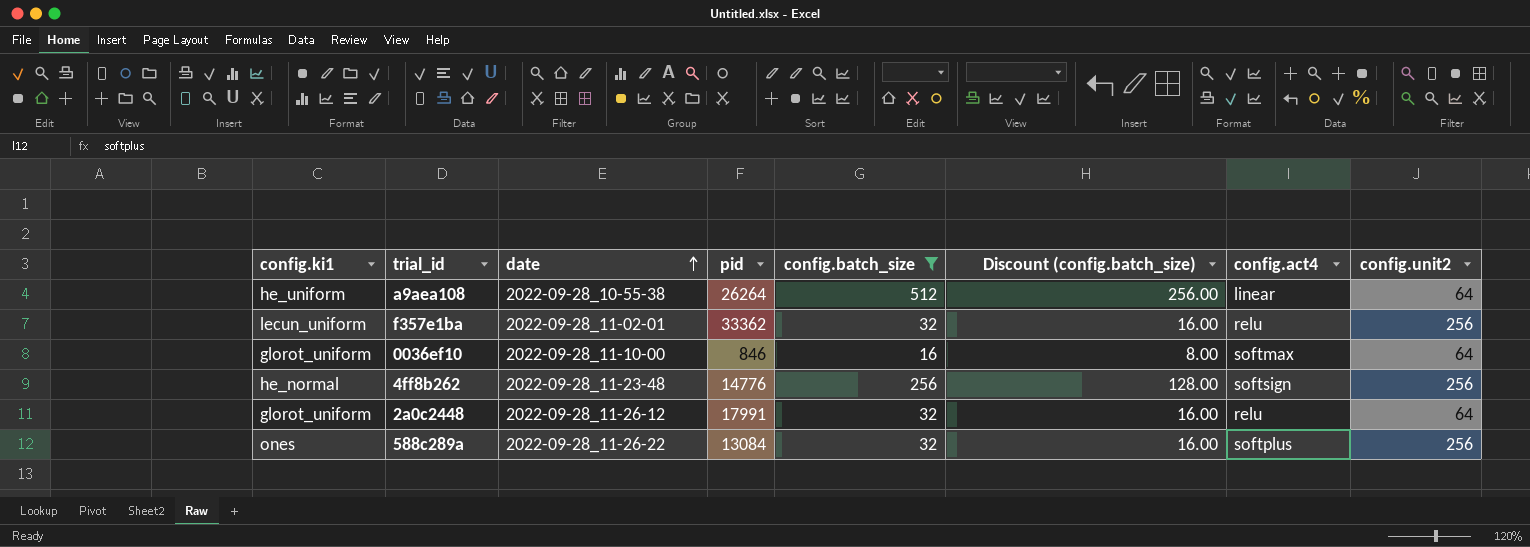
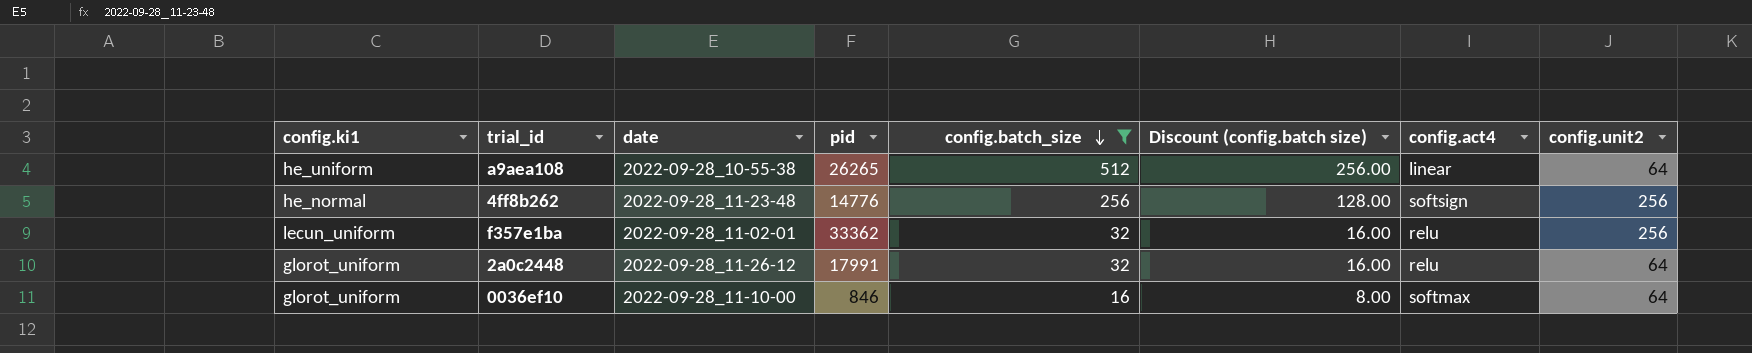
row order: date ascending -> config.batch_size descending
column name: Discount (config.batch_size) -> Discount (config.batch size)
row 588c289a: ones | 2022-09-28_11-26-22 | 13084 | 32 | 16.00 | softplus | 256 -> none
a9aea108 | pid: 26264 -> 26265

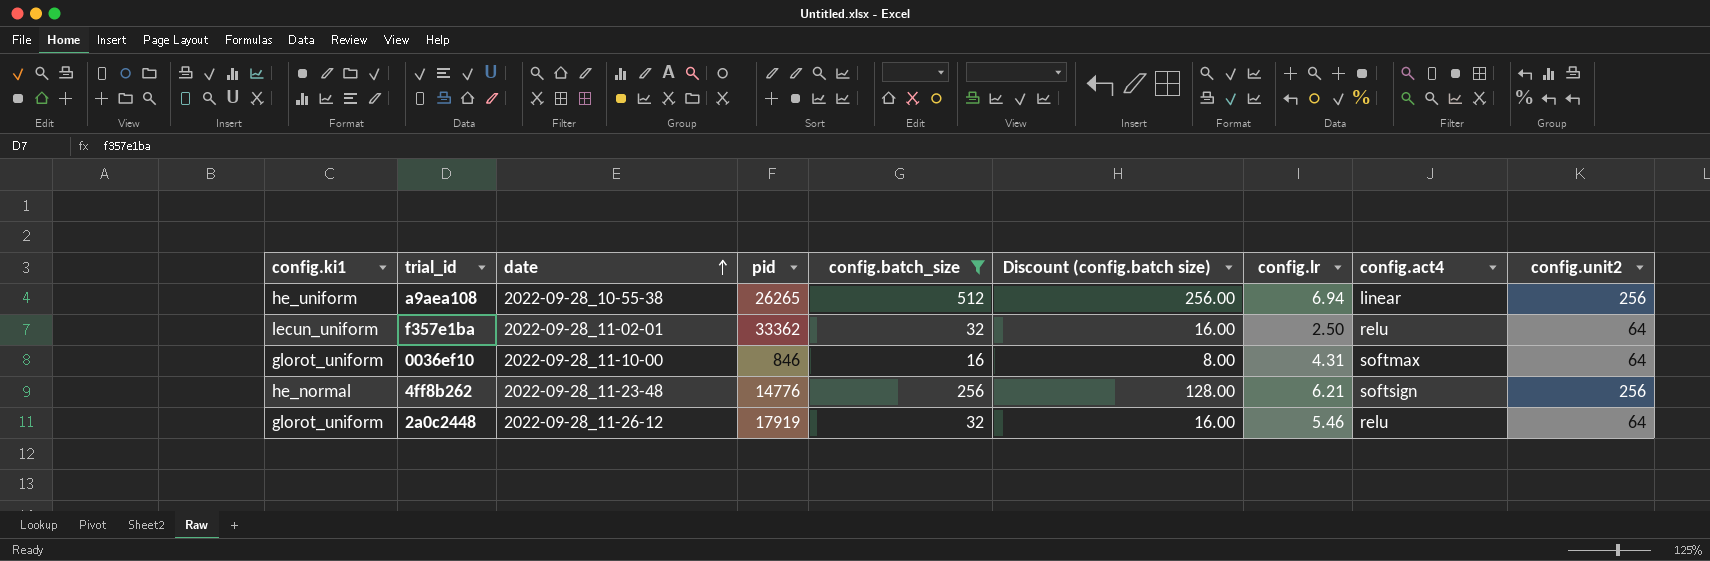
row order: config.batch_size descending -> date ascending
column config.lr | position: none -> 7
a9aea108 | config.unit2: 64 -> 256
f357e1ba | config.unit2: 256 -> 64
2a0c2448 | pid: 17991 -> 17919

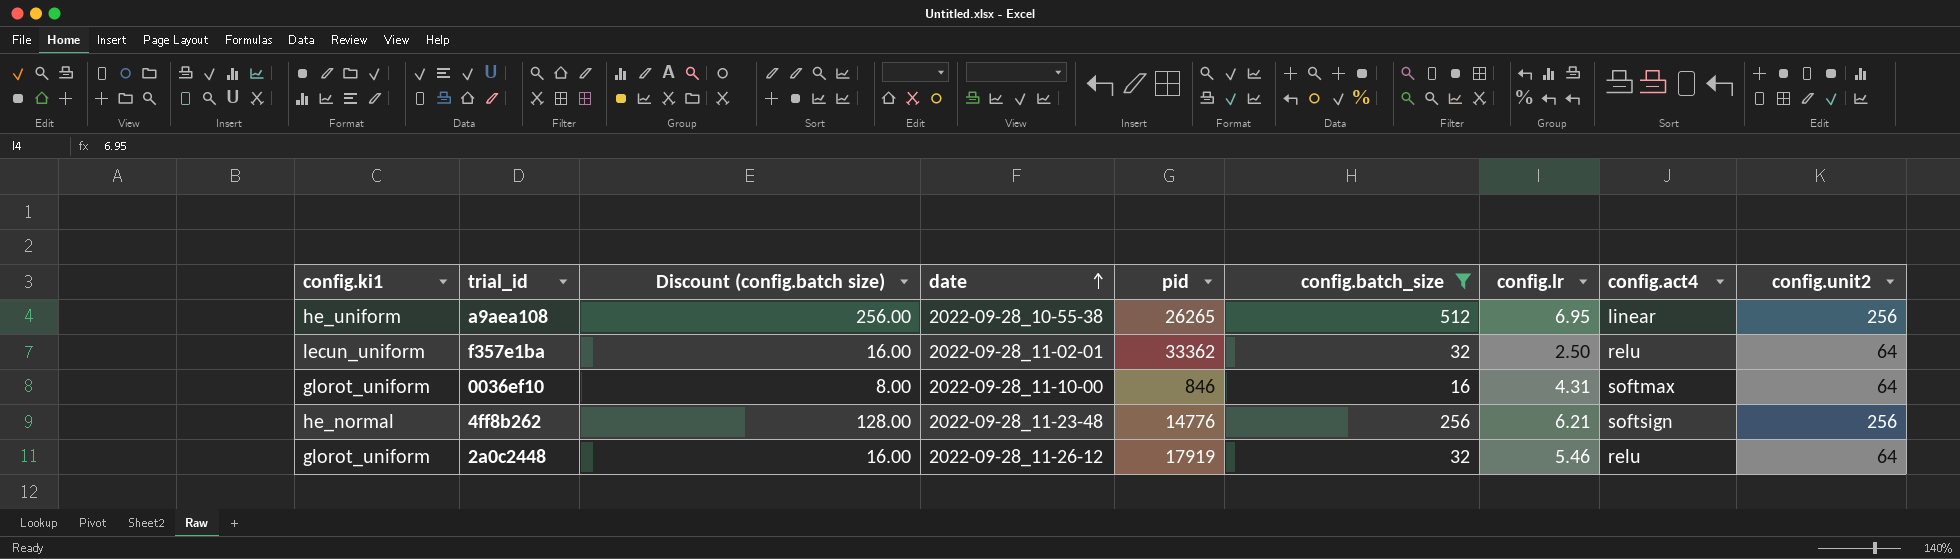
column Discount (config.batch size) | position: 6 -> 3
a9aea108 | config.lr: 6.94 -> 6.95

